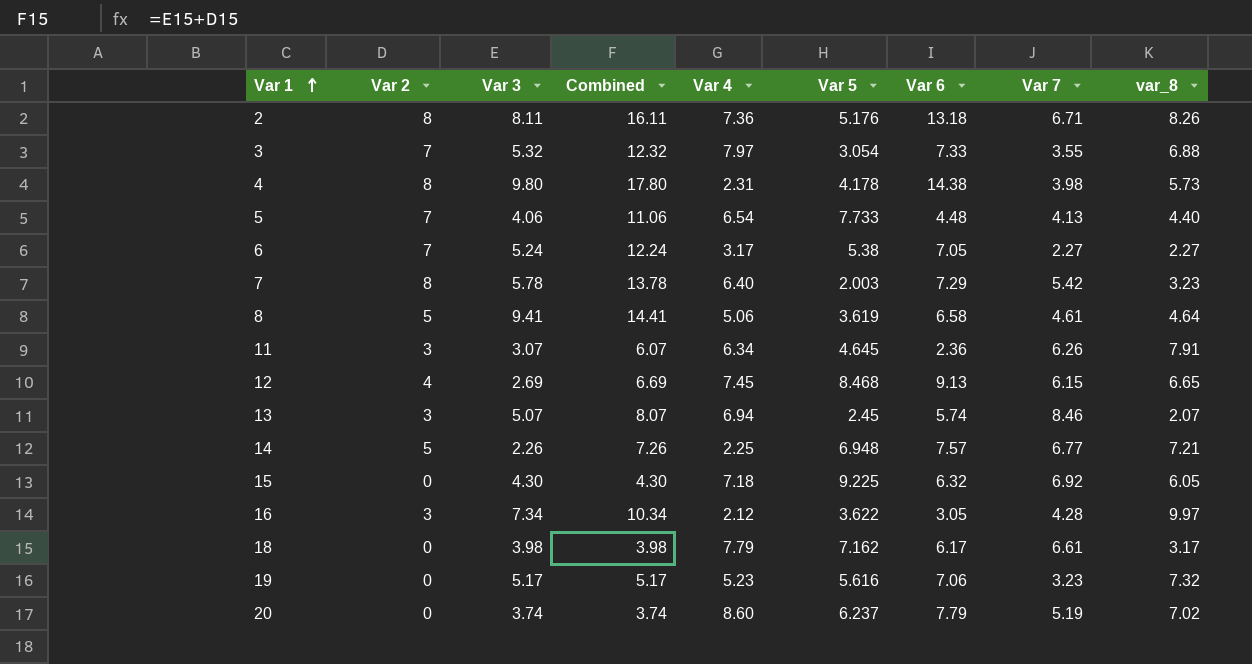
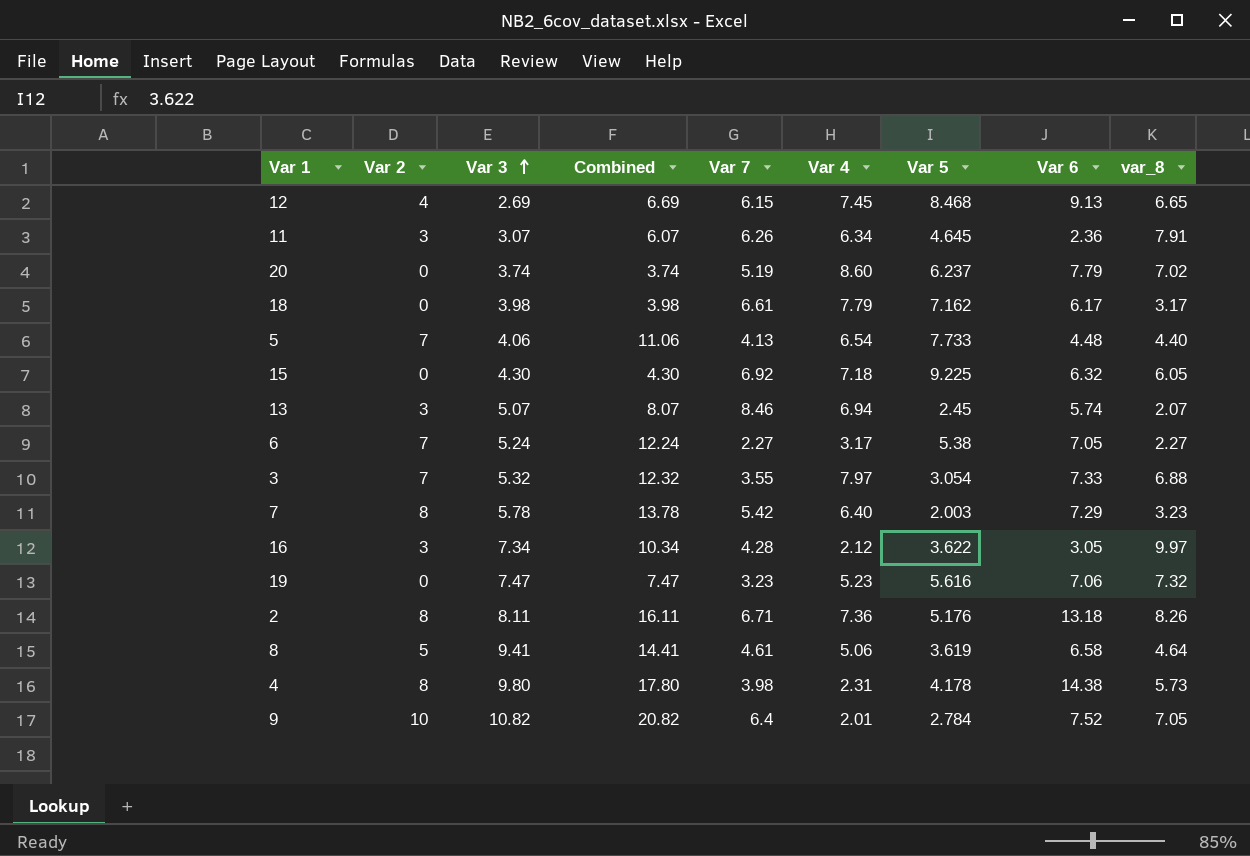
row order: Var 1 ascending -> Var 3 ascending
column Var 7 | position: 8 -> 5
row 14: 5 | 2.26 | 7.26 | 2.25 | 6.948 | 7.57 | 6.77 | 7.21 -> none
19 | Var 3: 5.17 -> 7.47
19 | Combined: 5.17 -> 7.47
row 9: none -> 10 | 10.82 | 20.82 | 6.4 | 2.01 | 2.784 | 7.52 | 7.05

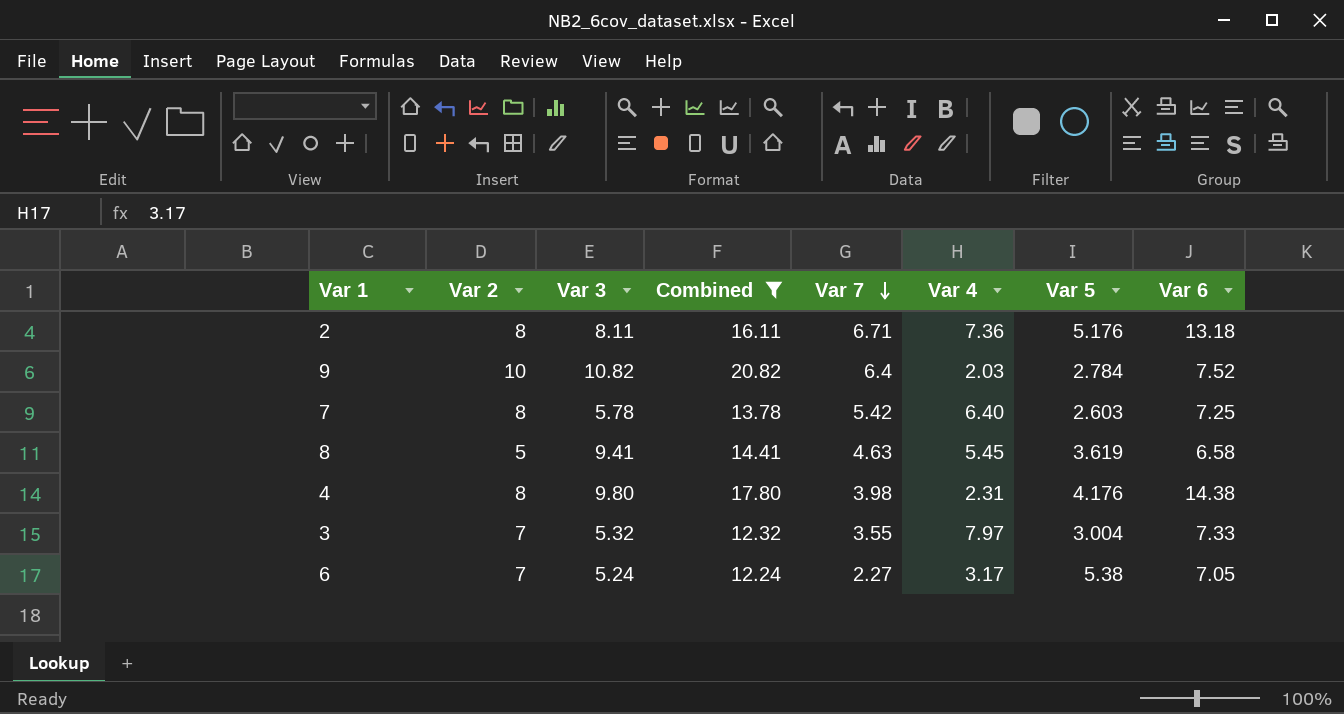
filter: none -> Combined >= 12.24
row order: Var 3 ascending -> Var 7 descending
column var_8 | position: 9 -> none
9 | Var 4: 2.01 -> 2.03
7 | Var 5: 2.003 -> 2.603
7 | Var 6: 7.29 -> 7.25
8 | Var 7: 4.61 -> 4.63
8 | Var 4: 5.06 -> 5.45
4 | Var 5: 4.178 -> 4.176
3 | Var 5: 3.054 -> 3.004

